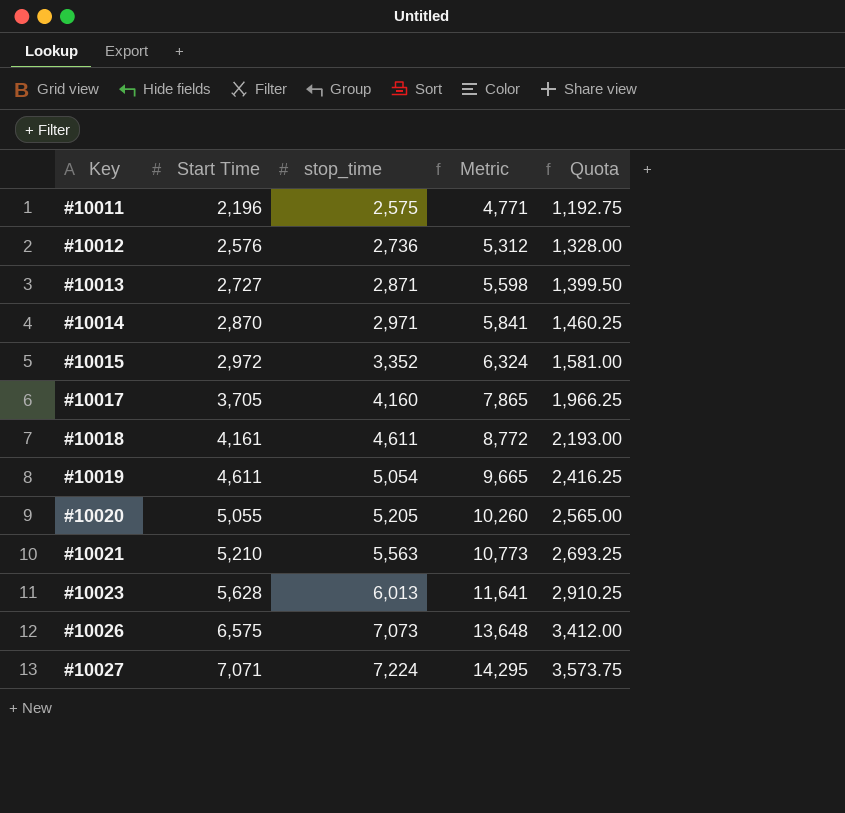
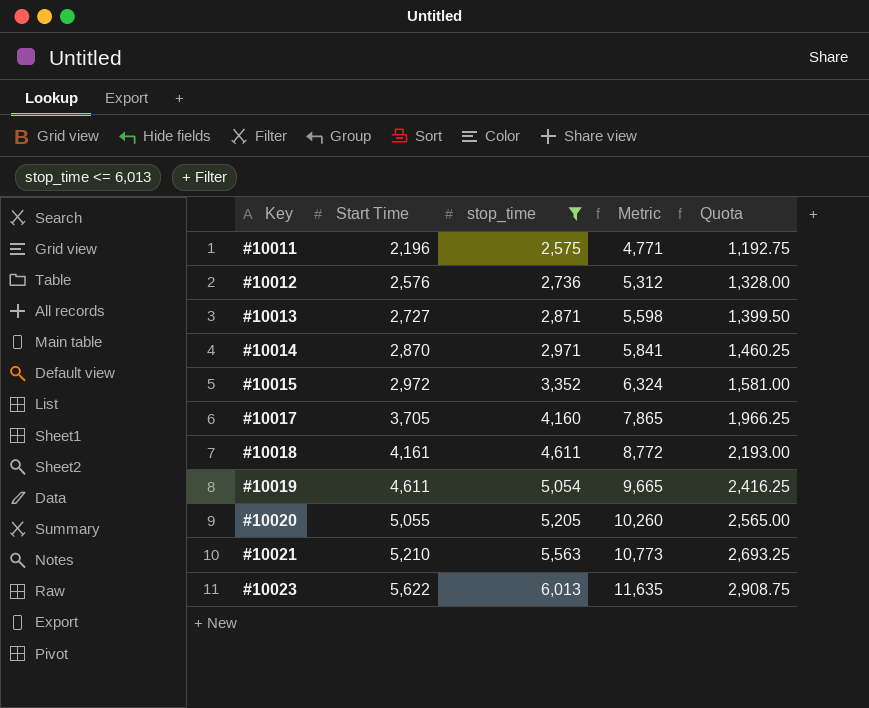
filter: none -> stop_time <= 6,013
#10023 | Start Time: 5,628 -> 5,622
#10023 | Metric: 11,641 -> 11,635
#10023 | Quota: 2,910.25 -> 2,908.75

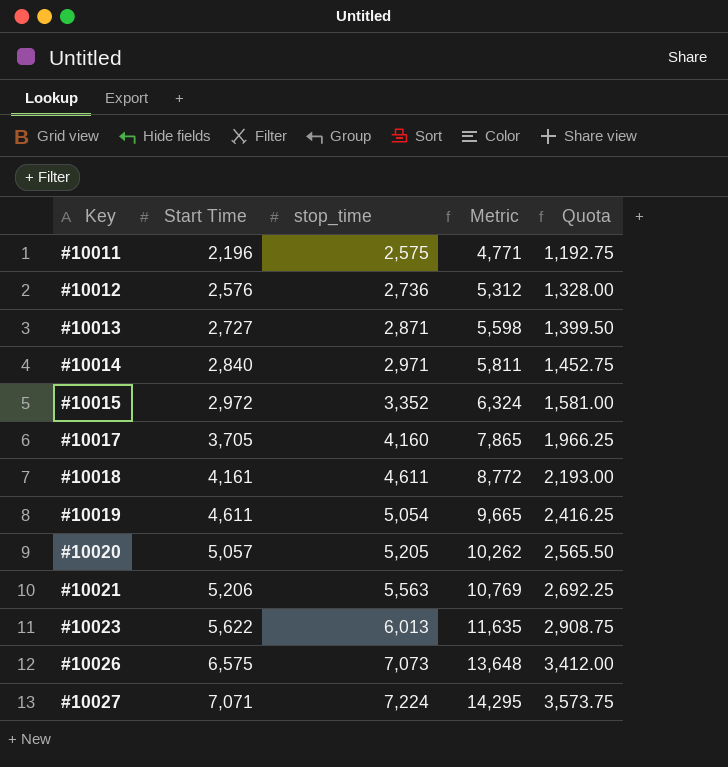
filter: stop_time <= 6,013 -> none
#10014 | Start Time: 2,870 -> 2,840
#10014 | Metric: 5,841 -> 5,811
#10014 | Quota: 1,460.25 -> 1,452.75
#10020 | Start Time: 5,055 -> 5,057
#10020 | Metric: 10,260 -> 10,262
#10020 | Quota: 2,565.00 -> 2,565.50
#10021 | Start Time: 5,210 -> 5,206
#10021 | Metric: 10,773 -> 10,769
#10021 | Quota: 2,693.25 -> 2,692.25

